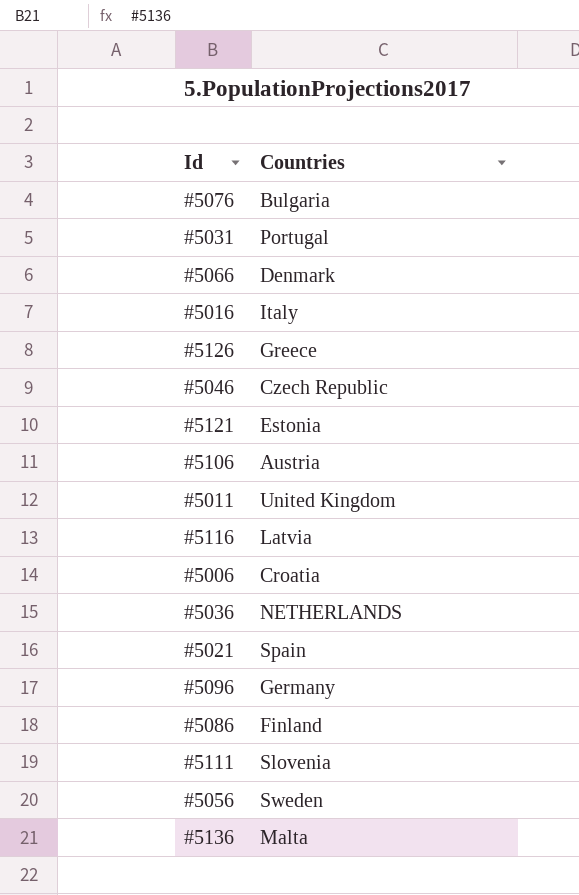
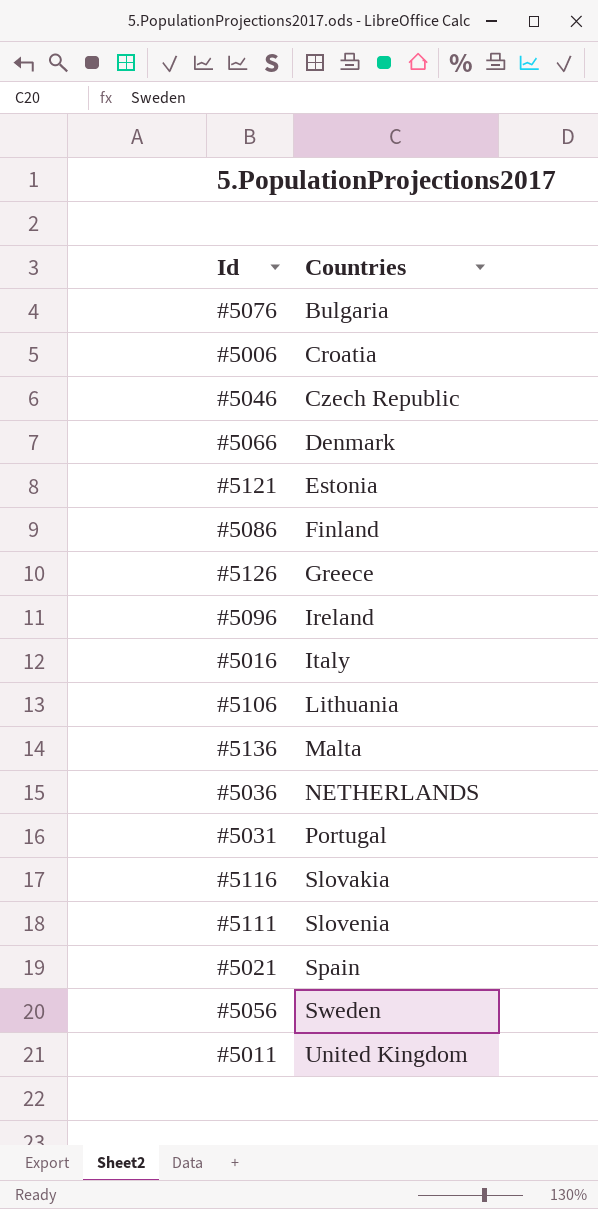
row order: none -> Countries ascending
#5096 | Countries: Germany -> Ireland
#5106 | Countries: Austria -> Lithuania
#5116 | Countries: Latvia -> Slovakia

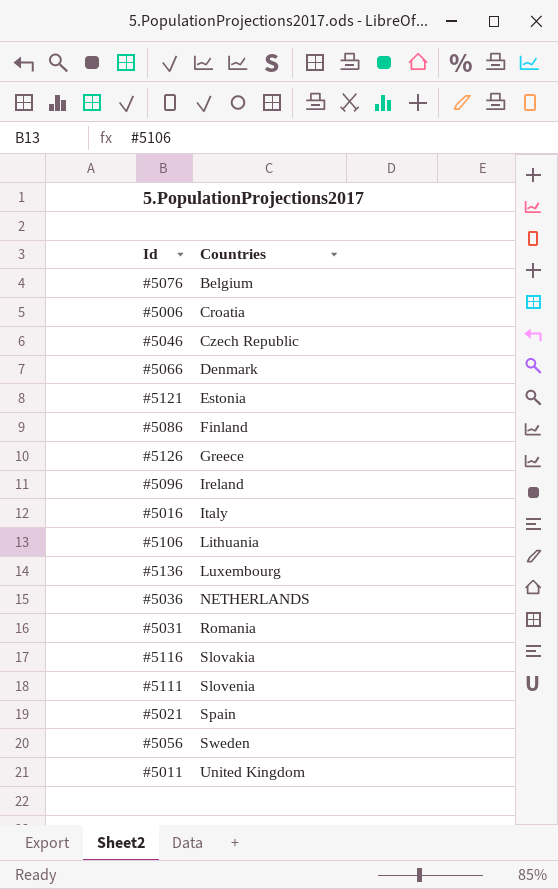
#5076 | Countries: Bulgaria -> Belgium
#5136 | Countries: Malta -> Luxembourg
#5031 | Countries: Portugal -> Romania

